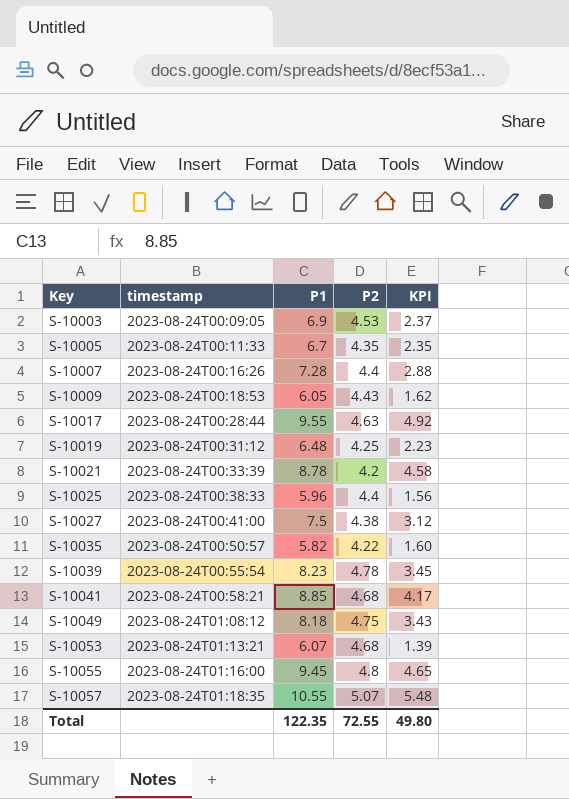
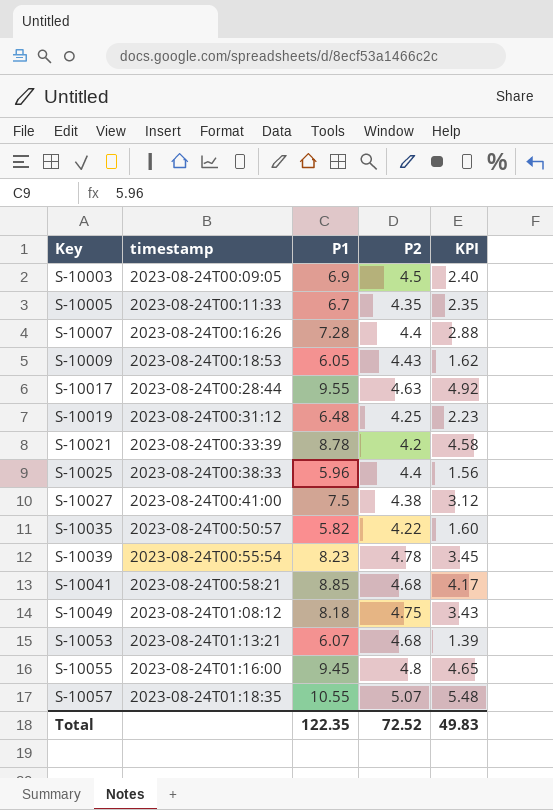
S-10003 | P2: 4.53 -> 4.5
S-10003 | KPI: 2.37 -> 2.40
Total | P2: 72.55 -> 72.52
Total | KPI: 49.80 -> 49.83

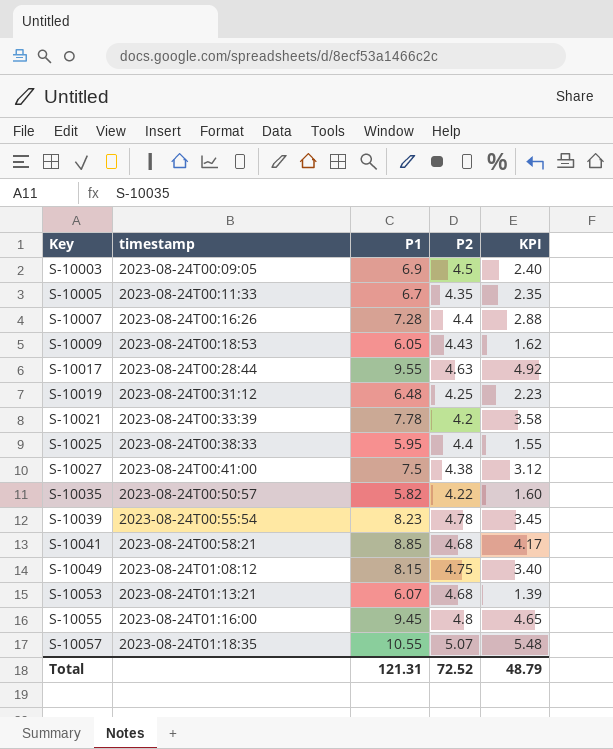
S-10021 | P1: 8.78 -> 7.78
S-10021 | KPI: 4.58 -> 3.58
S-10025 | P1: 5.96 -> 5.95
S-10025 | KPI: 1.56 -> 1.55
S-10049 | P1: 8.18 -> 8.15
S-10049 | KPI: 3.43 -> 3.40
Total | P1: 122.35 -> 121.31
Total | KPI: 49.83 -> 48.79

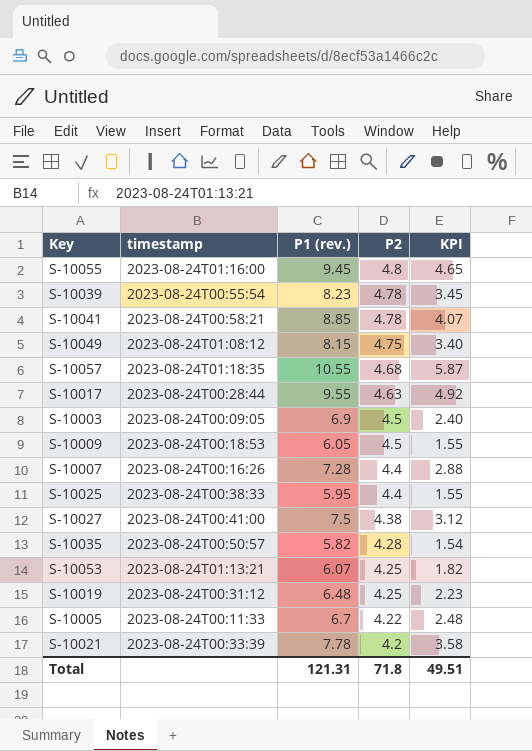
row order: Key ascending -> P2 descending
column name: P1 -> P1 (rev.)
S-10041 | P2: 4.68 -> 4.78
S-10041 | KPI: 4.17 -> 4.07
S-10057 | P2: 5.07 -> 4.68
S-10057 | KPI: 5.48 -> 5.87
S-10009 | P2: 4.43 -> 4.5
S-10009 | KPI: 1.62 -> 1.55
S-10035 | P2: 4.22 -> 4.28
S-10035 | KPI: 1.60 -> 1.54
S-10053 | P2: 4.68 -> 4.25
S-10053 | KPI: 1.39 -> 1.82
S-10005 | P2: 4.35 -> 4.22
S-10005 | KPI: 2.35 -> 2.48
Total | P2: 72.52 -> 71.8
Total | KPI: 48.79 -> 49.51

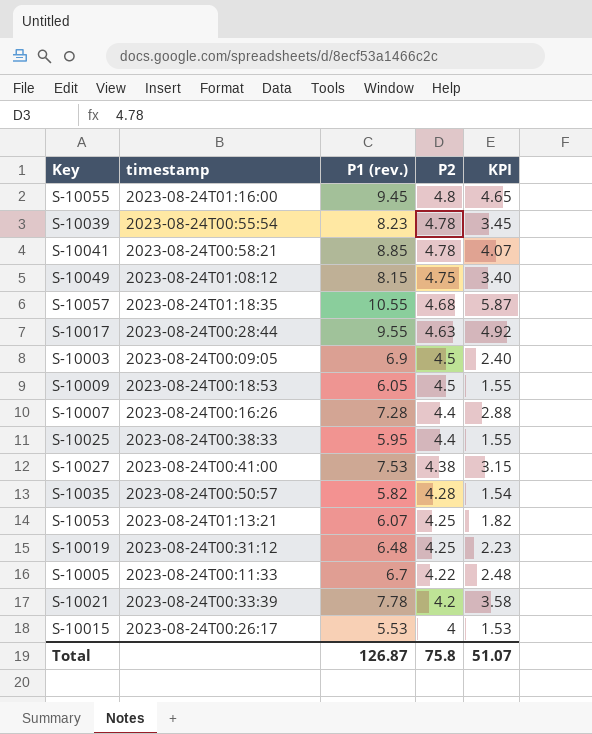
S-10027 | P1 (rev.): 7.5 -> 7.53
S-10027 | KPI: 3.12 -> 3.15
row S-10015: none -> 2023-08-24T00:26:17 | 5.53 | 4 | 1.53
Total | P1 (rev.): 121.31 -> 126.87
Total | P2: 71.8 -> 75.8
Total | KPI: 49.51 -> 51.07

